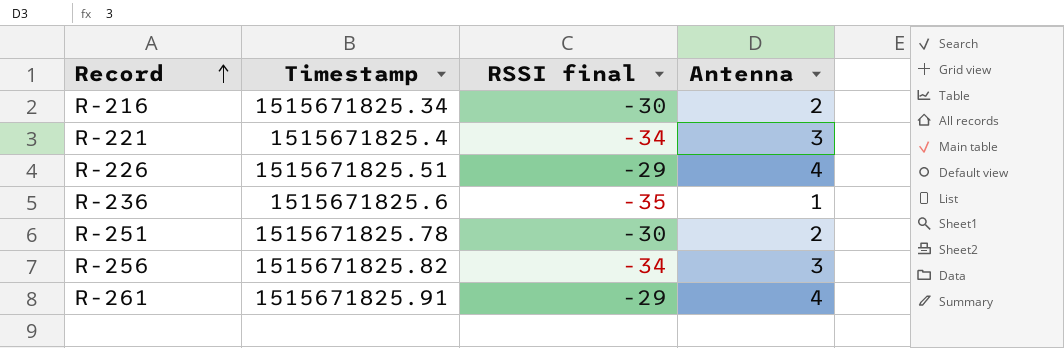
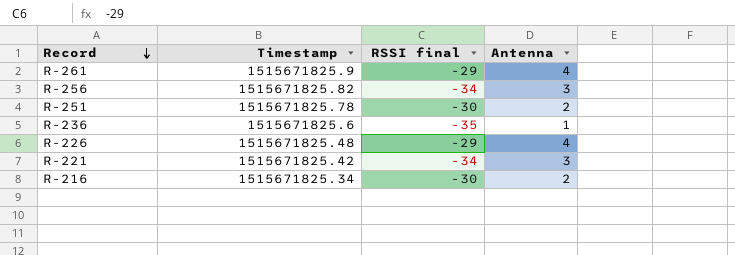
row order: Record ascending -> Record descending
R-261 | Timestamp: 1515671825.91 -> 1515671825.9
R-226 | Timestamp: 1515671825.51 -> 1515671825.48
R-221 | Timestamp: 1515671825.4 -> 1515671825.42

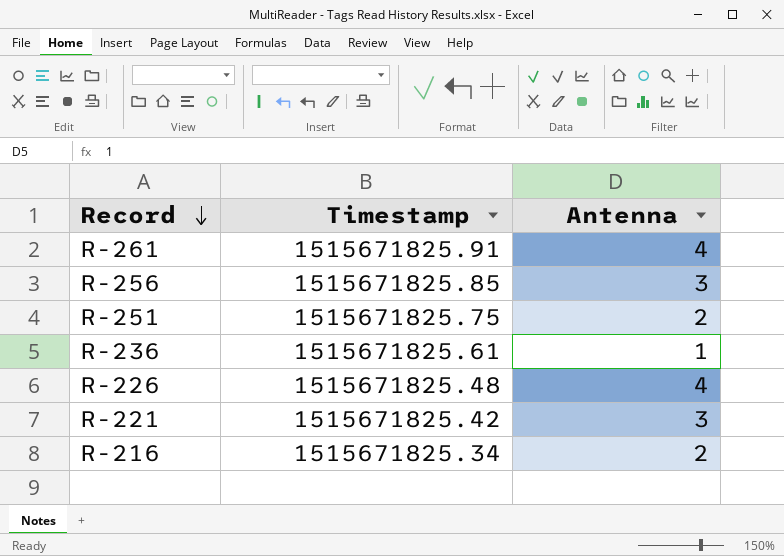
column RSSI final | position: 3 -> none
R-261 | Timestamp: 1515671825.9 -> 1515671825.91
R-256 | Timestamp: 1515671825.82 -> 1515671825.85
R-251 | Timestamp: 1515671825.78 -> 1515671825.75
R-236 | Timestamp: 1515671825.6 -> 1515671825.61

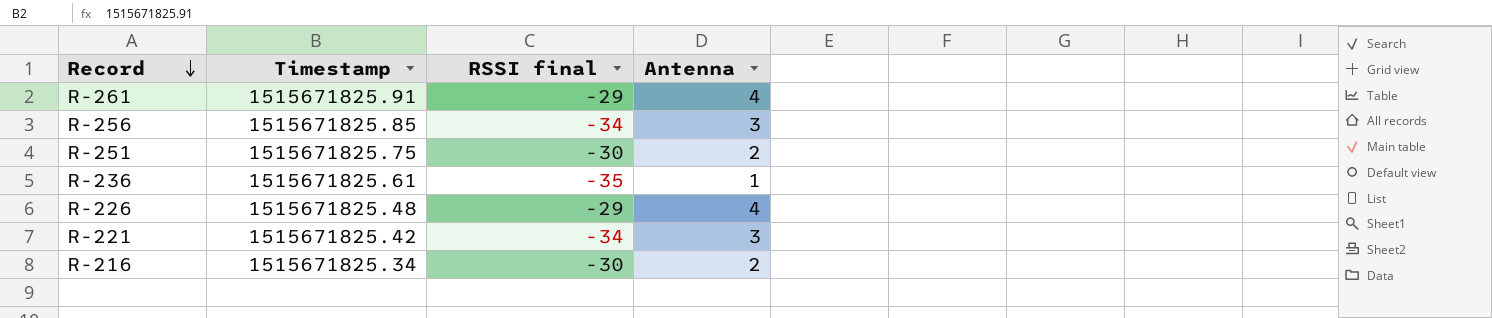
column RSSI final | position: none -> 3

